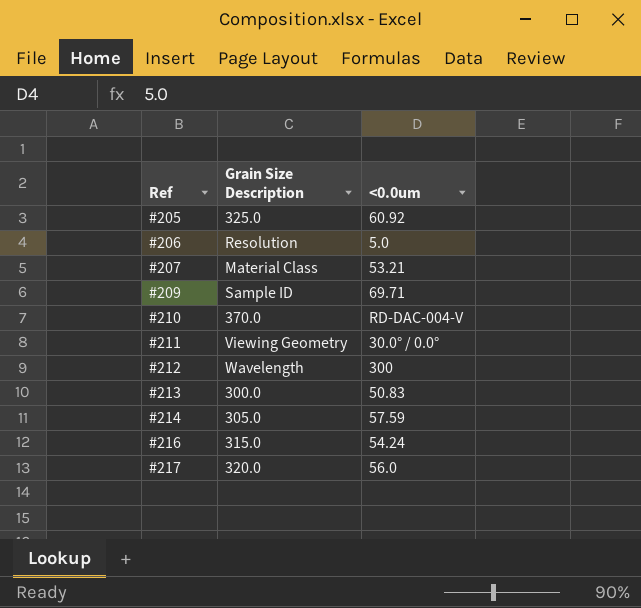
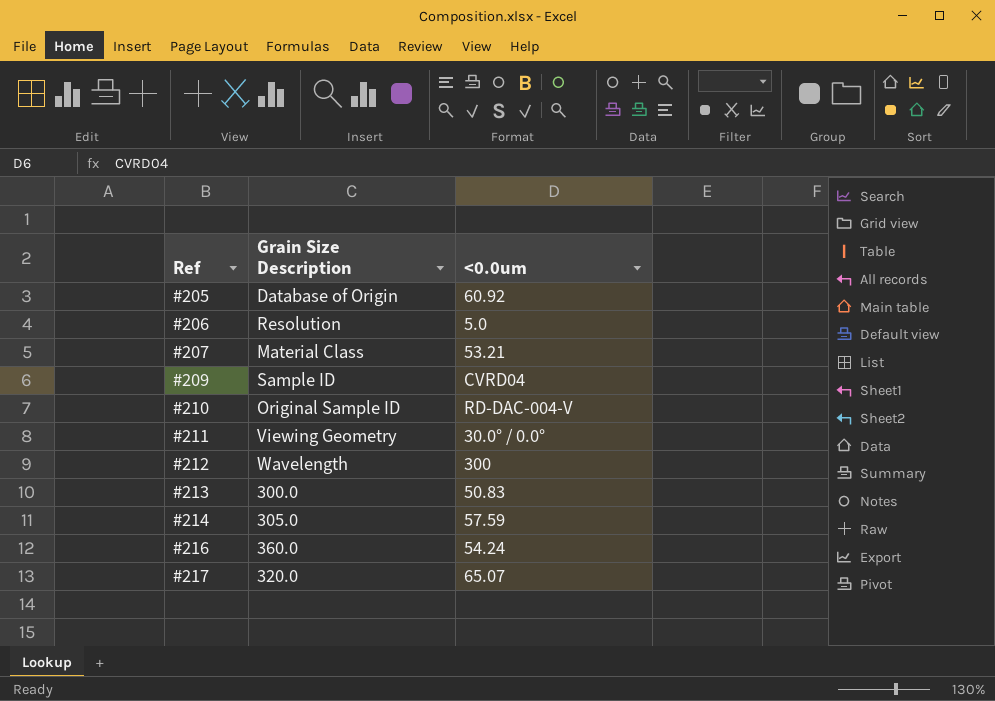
#205 | Grain Size Description: 325.0 -> Database of Origin
#209 | <0.0um: 69.71 -> CVRD04
#210 | Grain Size Description: 370.0 -> Original Sample ID
#216 | Grain Size Description: 315.0 -> 360.0
#217 | <0.0um: 56.0 -> 65.07

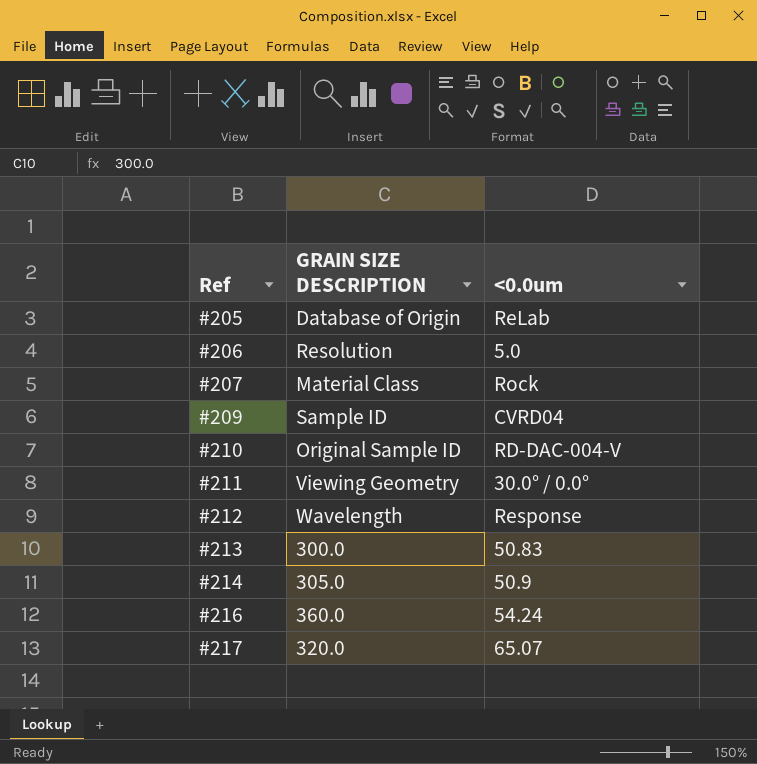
column name: Grain Size Description -> GRAIN SIZE DESCRIPTION
#205 | <0.0um: 60.92 -> ReLab
#207 | <0.0um: 53.21 -> Rock
#212 | <0.0um: 300 -> Response
#214 | <0.0um: 57.59 -> 50.9

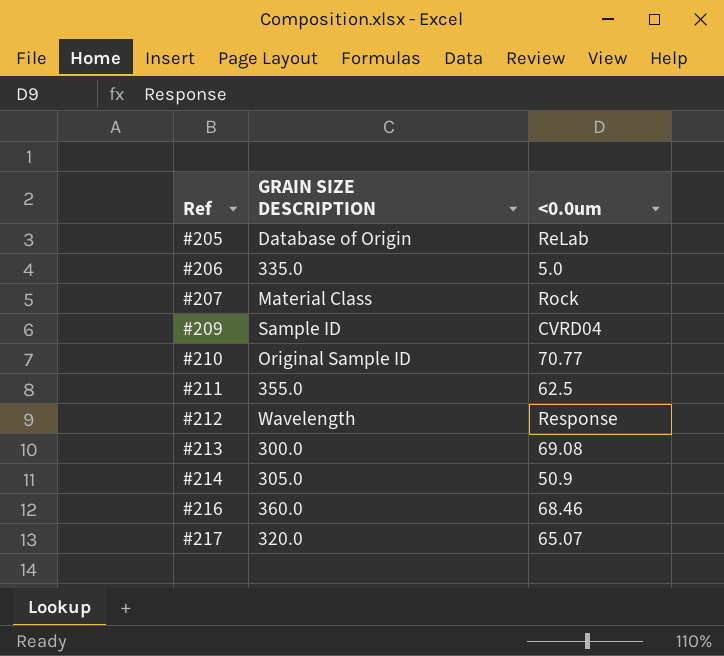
#206 | GRAIN SIZE DESCRIPTION: Resolution -> 335.0
#210 | <0.0um: RD-DAC-004-V -> 70.77
#211 | GRAIN SIZE DESCRIPTION: Viewing Geometry -> 355.0
#211 | <0.0um: 30.0° / 0.0° -> 62.5
#213 | <0.0um: 50.83 -> 69.08
#216 | <0.0um: 54.24 -> 68.46

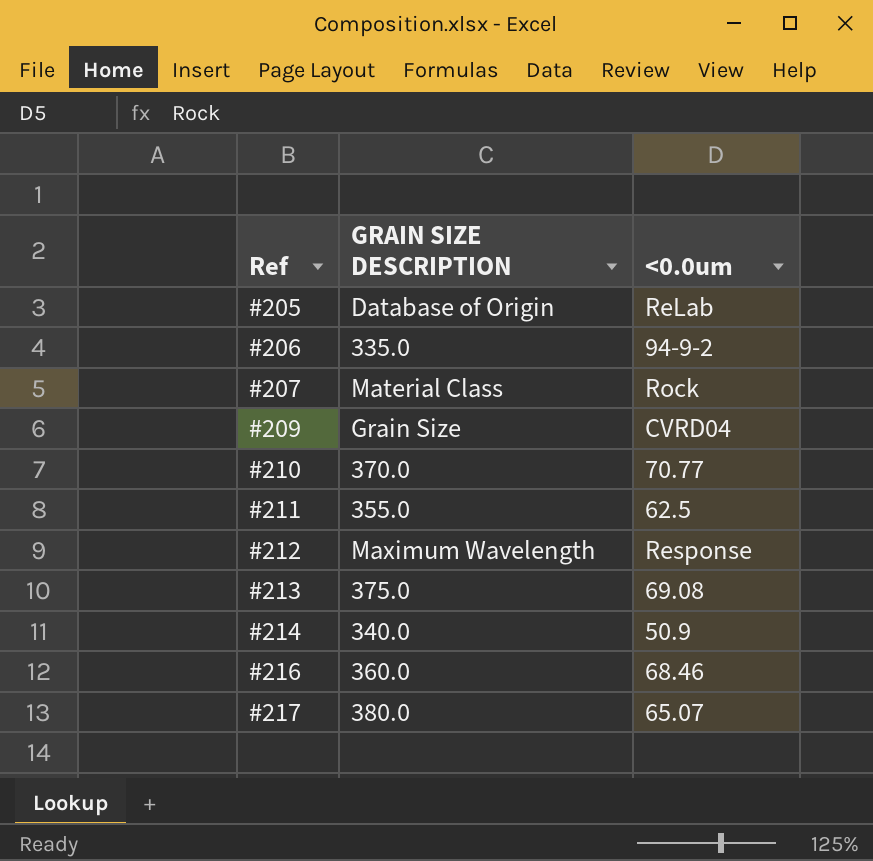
#206 | <0.0um: 5.0 -> 94-9-2
#209 | GRAIN SIZE DESCRIPTION: Sample ID -> Grain Size
#210 | GRAIN SIZE DESCRIPTION: Original Sample ID -> 370.0
#212 | GRAIN SIZE DESCRIPTION: Wavelength -> Maximum Wavelength
#213 | GRAIN SIZE DESCRIPTION: 300.0 -> 375.0
#214 | GRAIN SIZE DESCRIPTION: 305.0 -> 340.0
#217 | GRAIN SIZE DESCRIPTION: 320.0 -> 380.0

